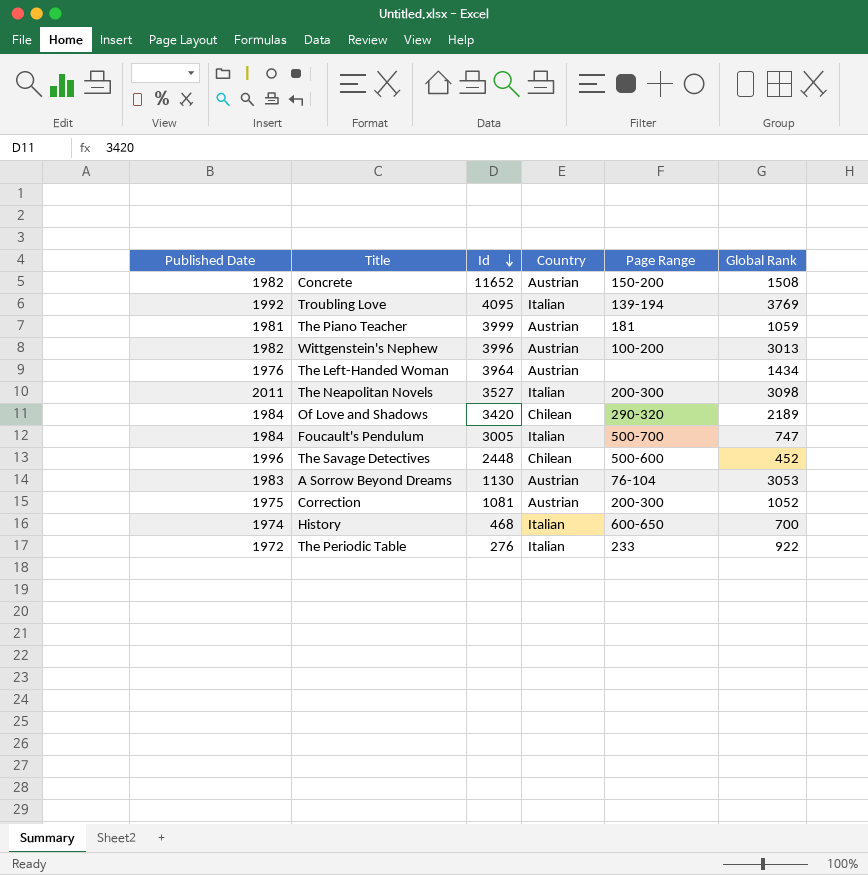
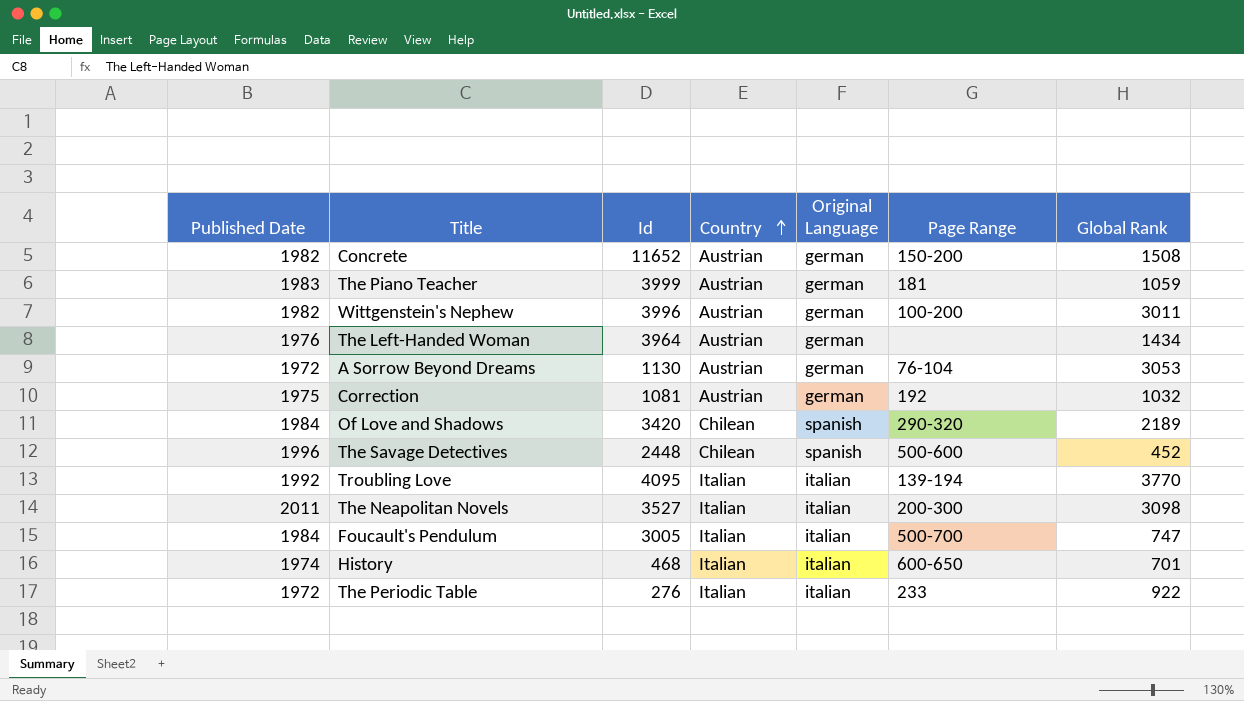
row order: Id descending -> Country ascending
column Original Language | position: none -> 5
The Piano Teacher | Published Date: 1981 -> 1983
Wittgenstein's Nephew | Global Rank: 3013 -> 3011
A Sorrow Beyond Dreams | Published Date: 1983 -> 1972
Correction | Page Range: 200-300 -> 192
Correction | Global Rank: 1052 -> 1032
Troubling Love | Global Rank: 3769 -> 3770
History | Global Rank: 700 -> 701

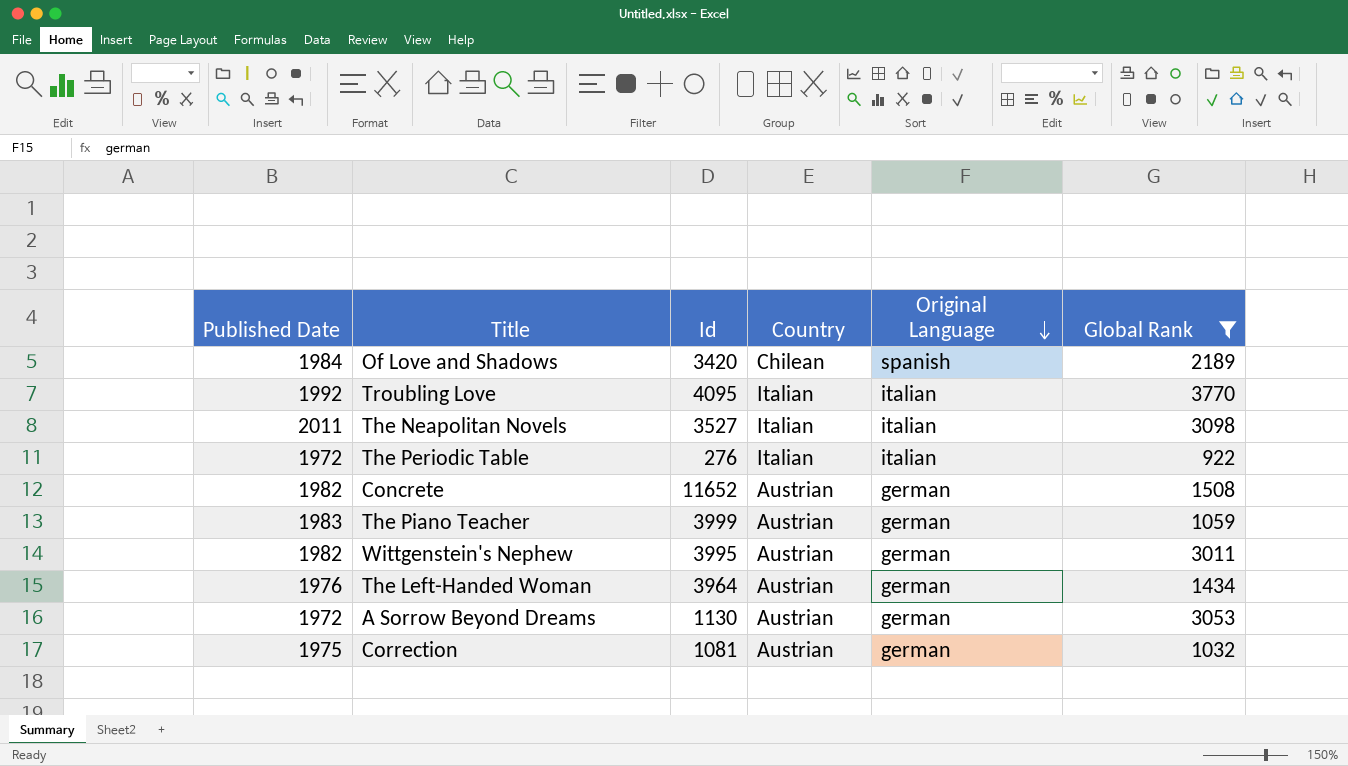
filter: none -> Global Rank >= 922
row order: Country ascending -> Original Language descending
column Page Range | position: 6 -> none
Wittgenstein's Nephew | Id: 3996 -> 3995

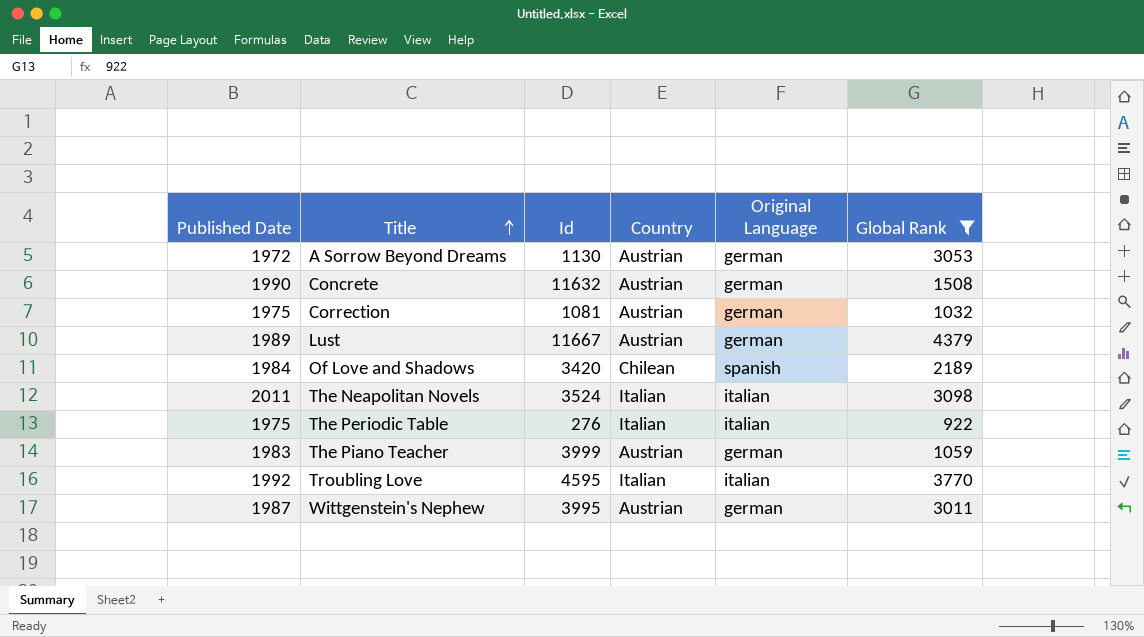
row order: Original Language descending -> Title ascending
row The Left-Handed Woman: 1976 | 3964 | Austrian | german | 1434 -> none
Concrete | Published Date: 1982 -> 1990
Concrete | Id: 11652 -> 11632
row Lust: none -> 1989 | 11667 | Austrian | german | 4379
The Neapolitan Novels | Id: 3527 -> 3524
The Periodic Table | Published Date: 1972 -> 1975
Troubling Love | Id: 4095 -> 4595
Wittgenstein's Nephew | Published Date: 1982 -> 1987

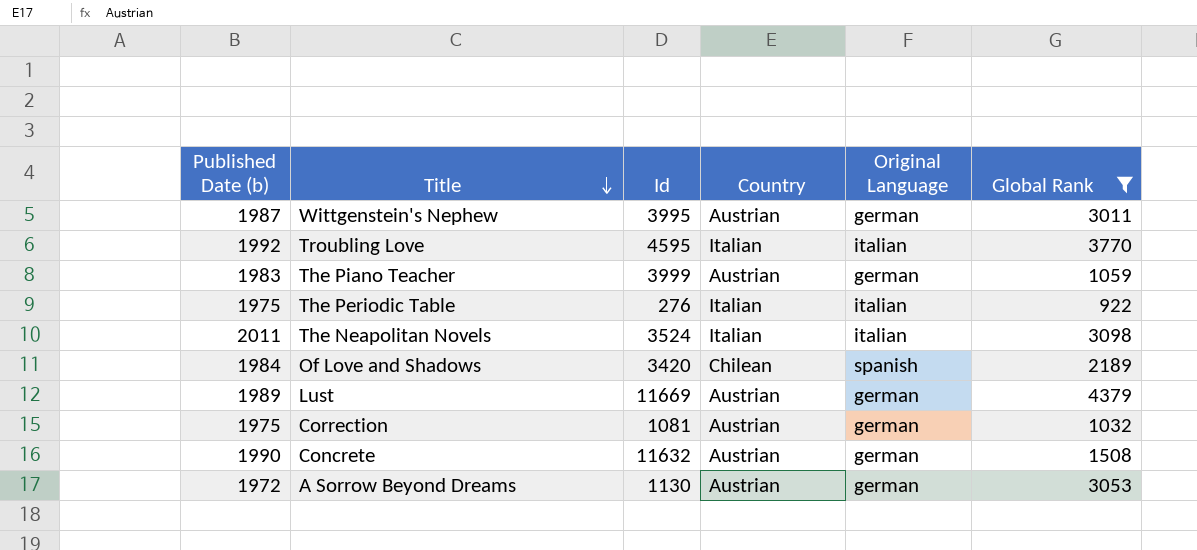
row order: Title ascending -> Title descending
column name: Published Date -> Published Date (b)
Lust | Id: 11667 -> 11669

